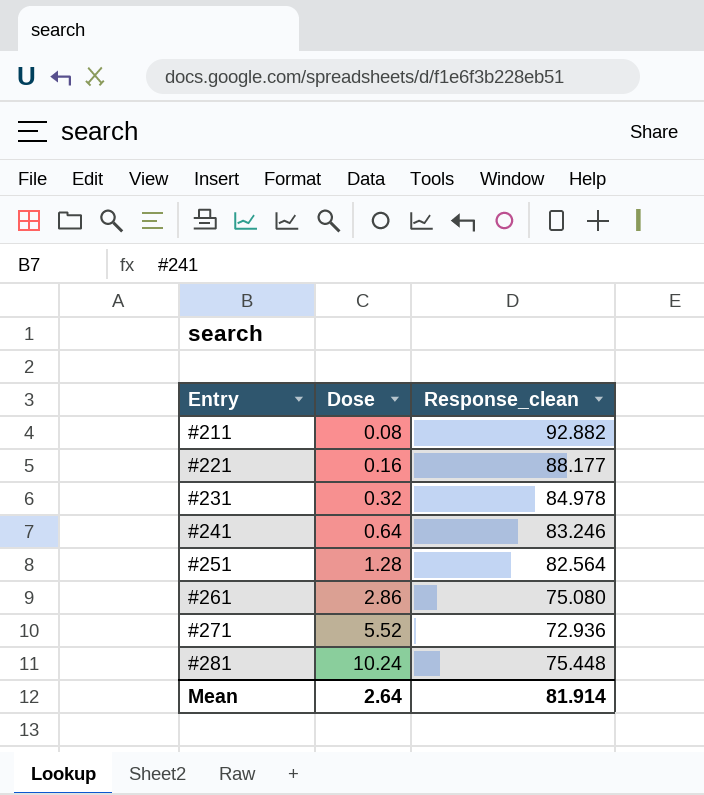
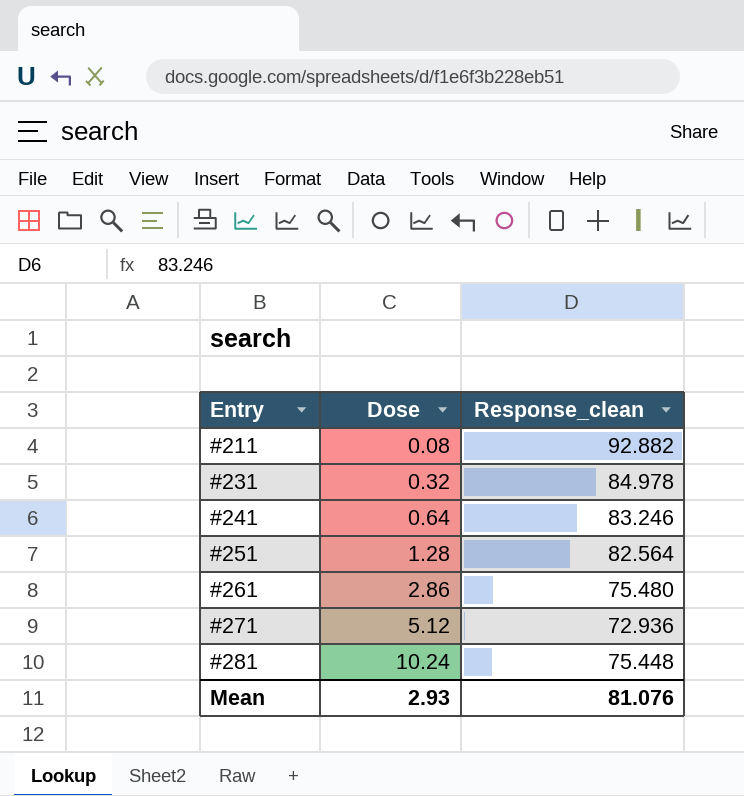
row #221: 0.16 | 88.177 -> none
#261 | Response_clean: 75.080 -> 75.480
#271 | Dose: 5.52 -> 5.12
Mean | Dose: 2.64 -> 2.93
Mean | Response_clean: 81.914 -> 81.076

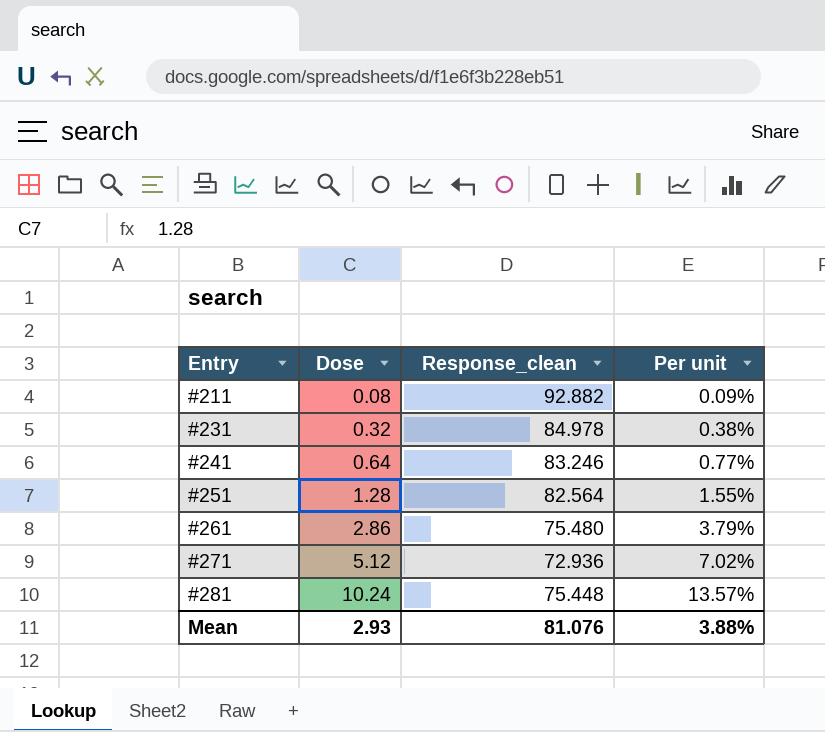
column Per unit | formula: none -> [Dose] / [Response_clean]

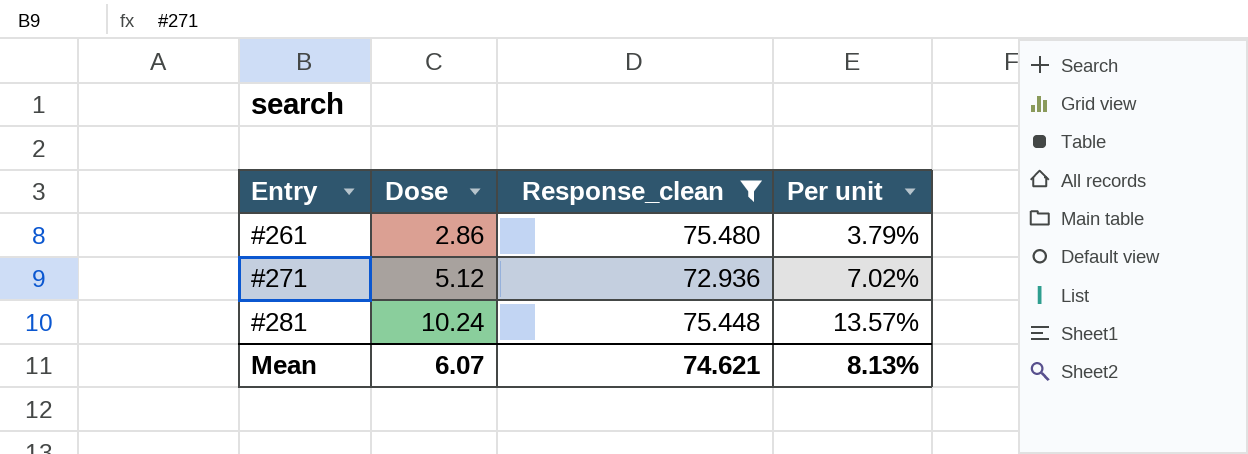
filter: none -> Response_clean <= 75.480
Mean | Dose: 2.93 -> 6.07
Mean | Response_clean: 81.076 -> 74.621
Mean | Per unit: 3.88% -> 8.13%

